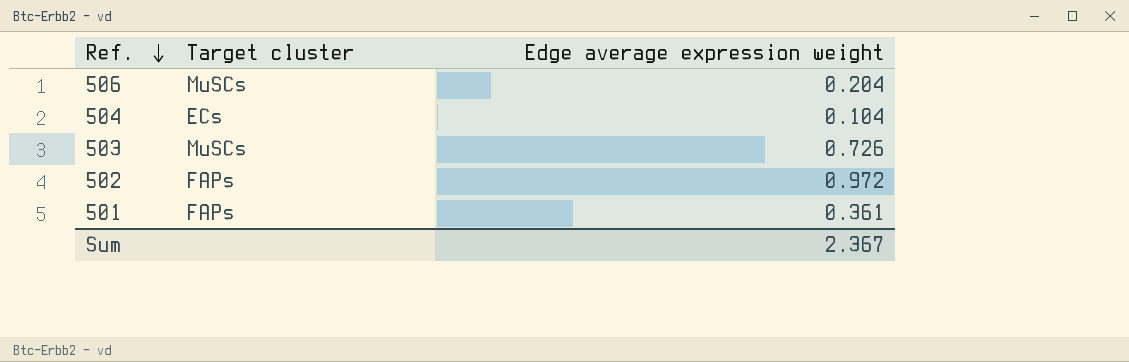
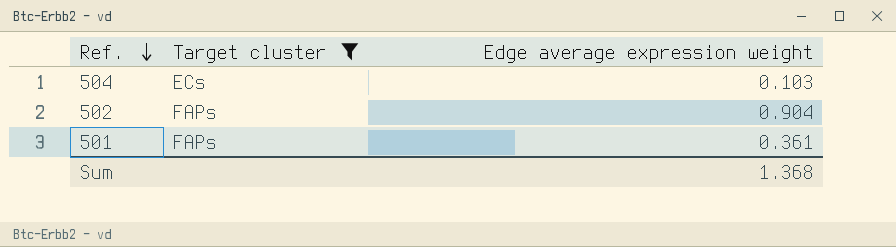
filter: none -> Target cluster != MuSCs
504 | Edge average expression weight: 0.104 -> 0.103
502 | Edge average expression weight: 0.972 -> 0.904
Sum | Edge average expression weight: 2.367 -> 1.368

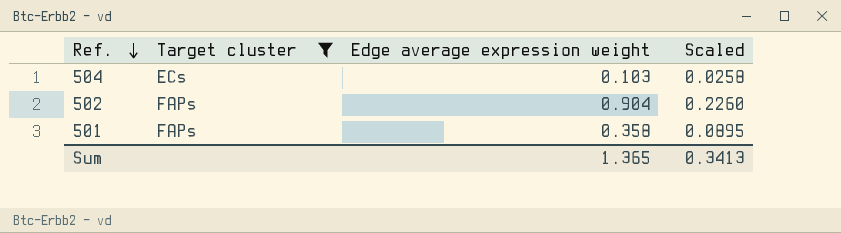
column Scaled | formula: none -> [Edge average expression weight] * 0.25
501 | Edge average expression weight: 0.361 -> 0.358
Sum | Edge average expression weight: 1.368 -> 1.365

